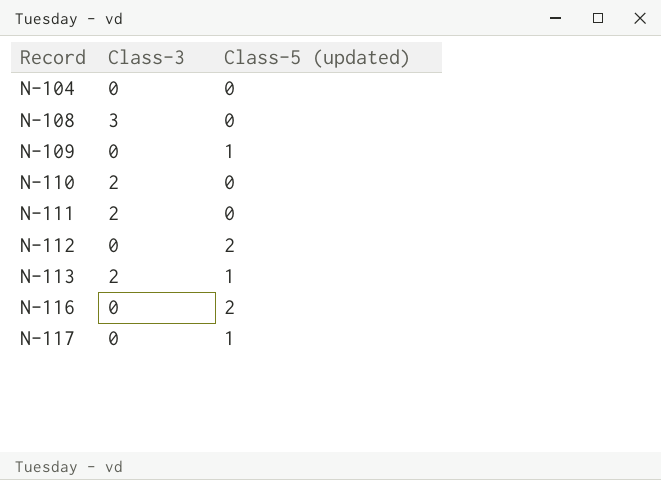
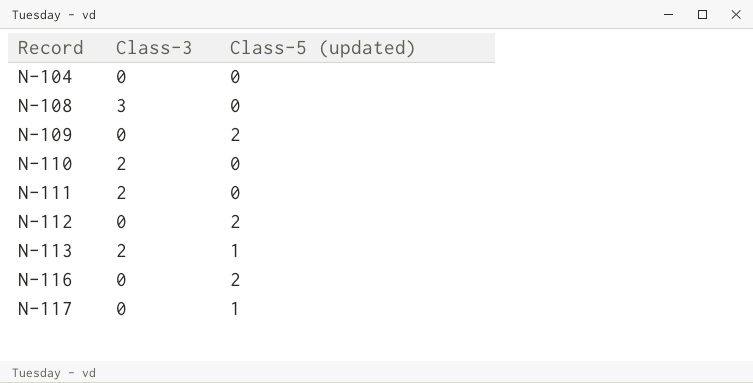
N-109 | Class-5 (updated): 1 -> 2

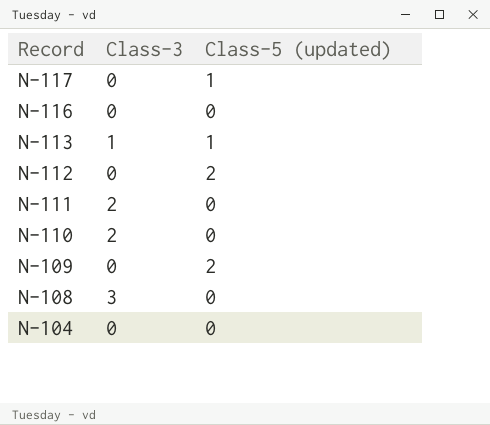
row order: Record ascending -> Record descending
N-116 | Class-5 (updated): 2 -> 0
N-113 | Class-3: 2 -> 1

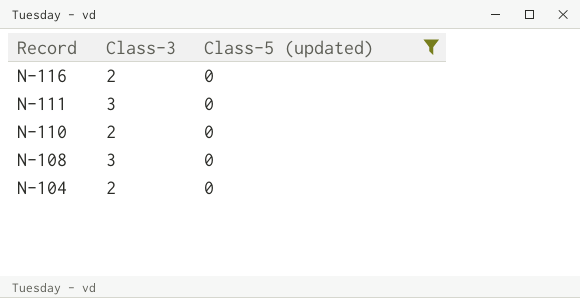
filter: none -> Class-5 (updated) = 0
N-116 | Class-3: 0 -> 2
N-111 | Class-3: 2 -> 3
N-104 | Class-3: 0 -> 2

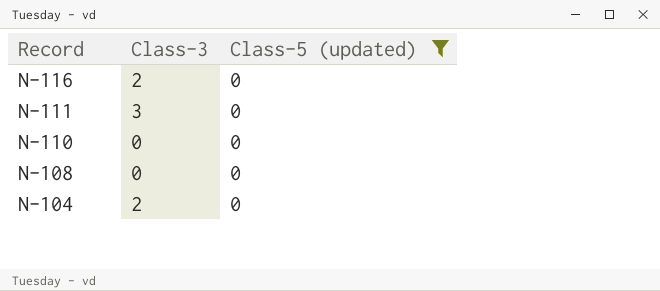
N-110 | Class-3: 2 -> 0
N-108 | Class-3: 3 -> 0

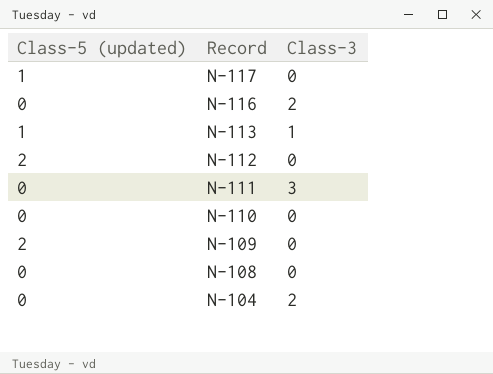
filter: Class-5 (updated) = 0 -> none
column Class-5 (updated) | position: 3 -> 1

